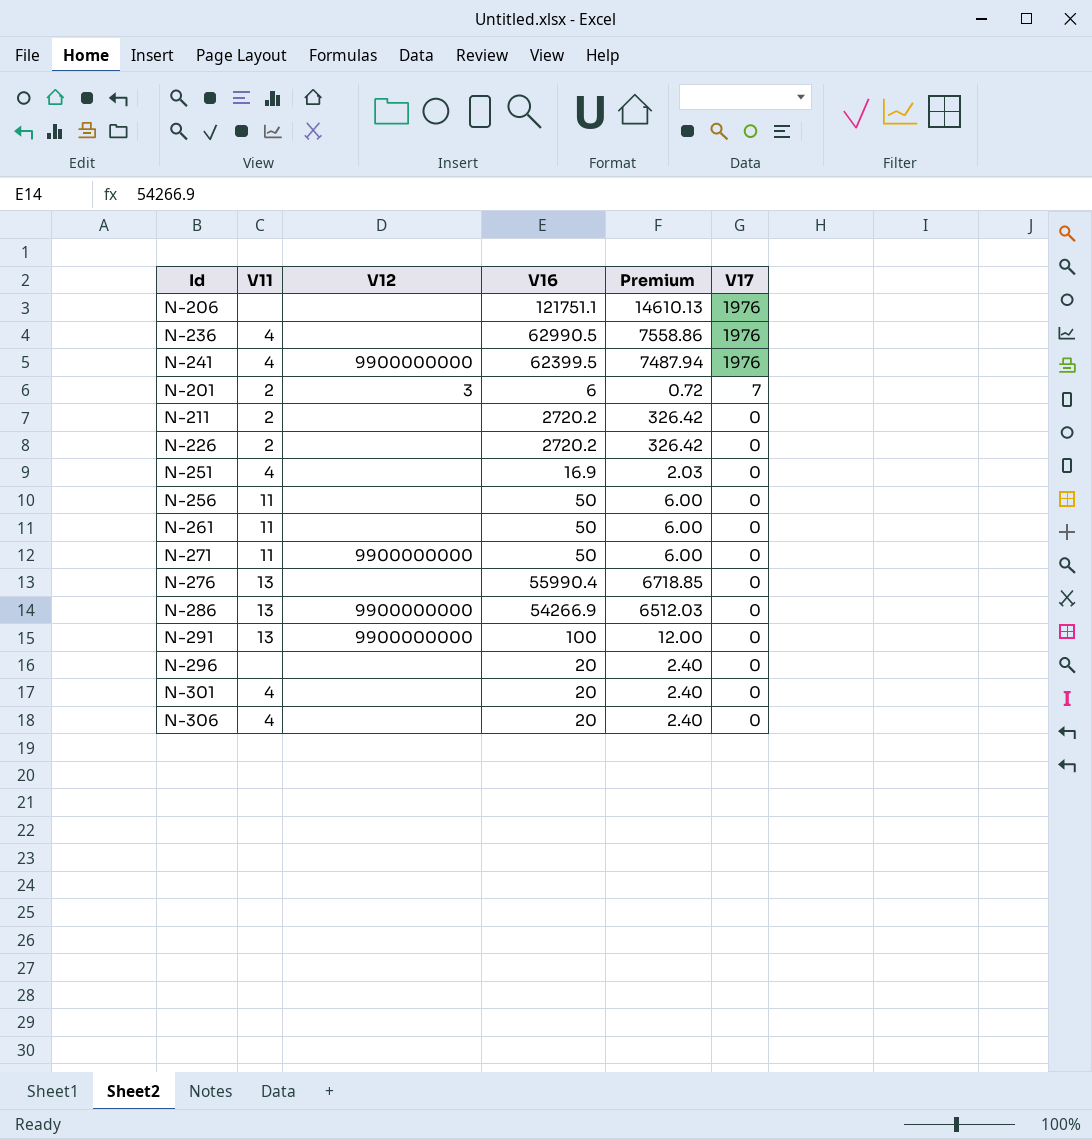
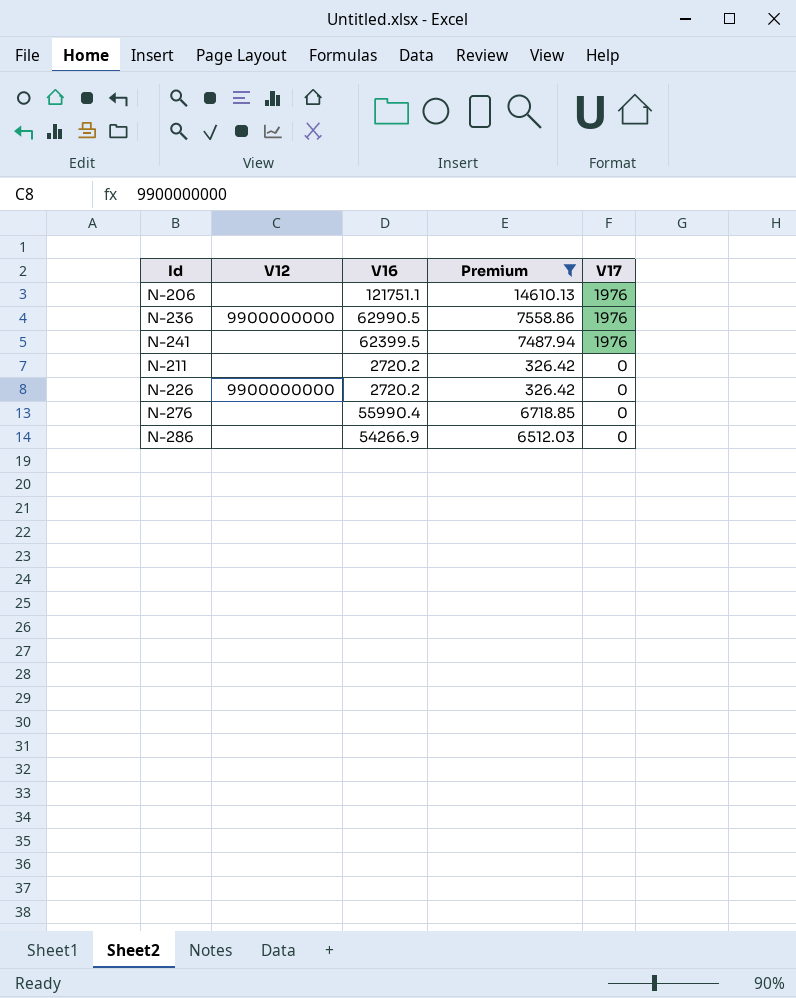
filter: none -> Premium >= 326.42
column V11 | position: 2 -> none
N-236 | V12: none -> 9900000000
N-241 | V12: 9900000000 -> none
N-226 | V12: none -> 9900000000
N-286 | V12: 9900000000 -> none

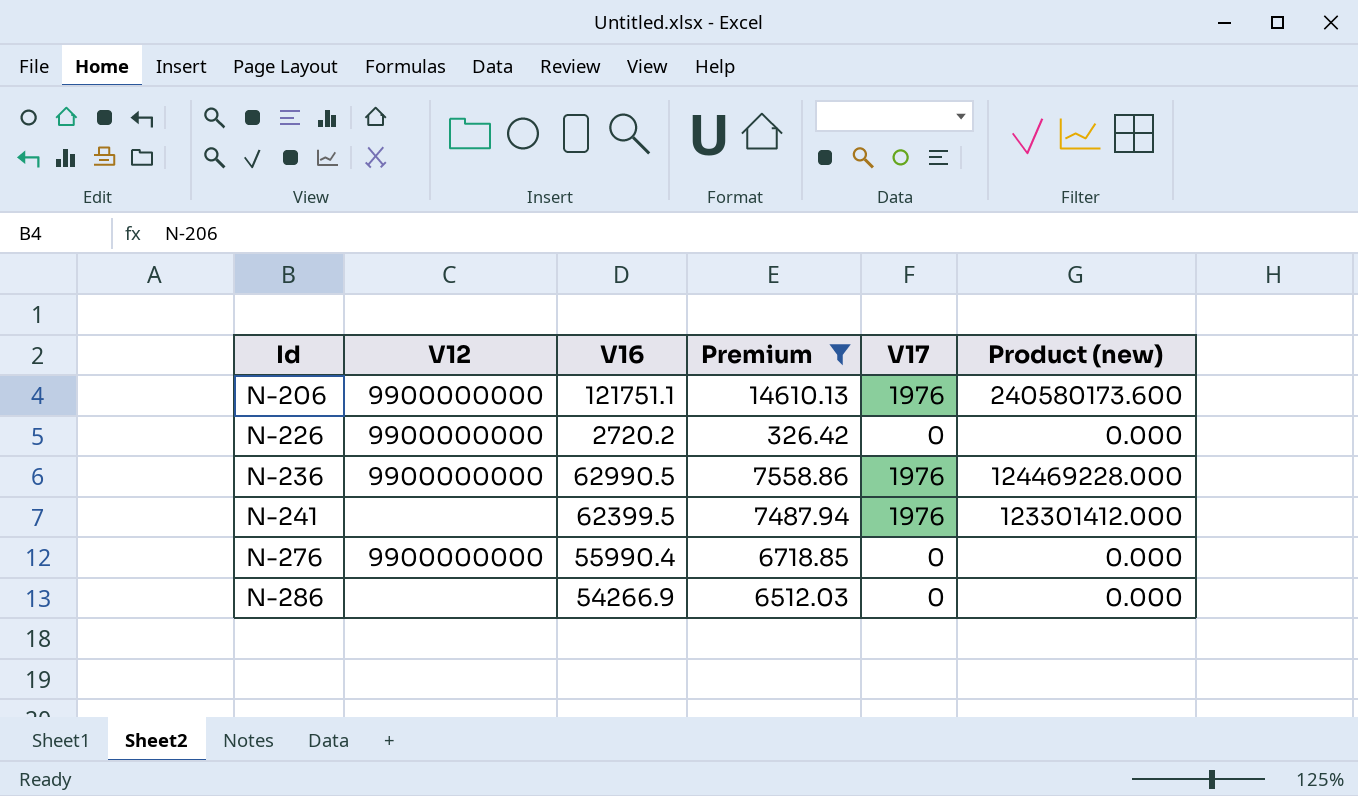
row order: V17 descending -> Id ascending
column Product (new) | formula: none -> [V16] * [V17]
row N-211: none | 2720.2 | 326.42 | 0 -> none
N-206 | V12: none -> 9900000000
N-276 | V12: none -> 9900000000

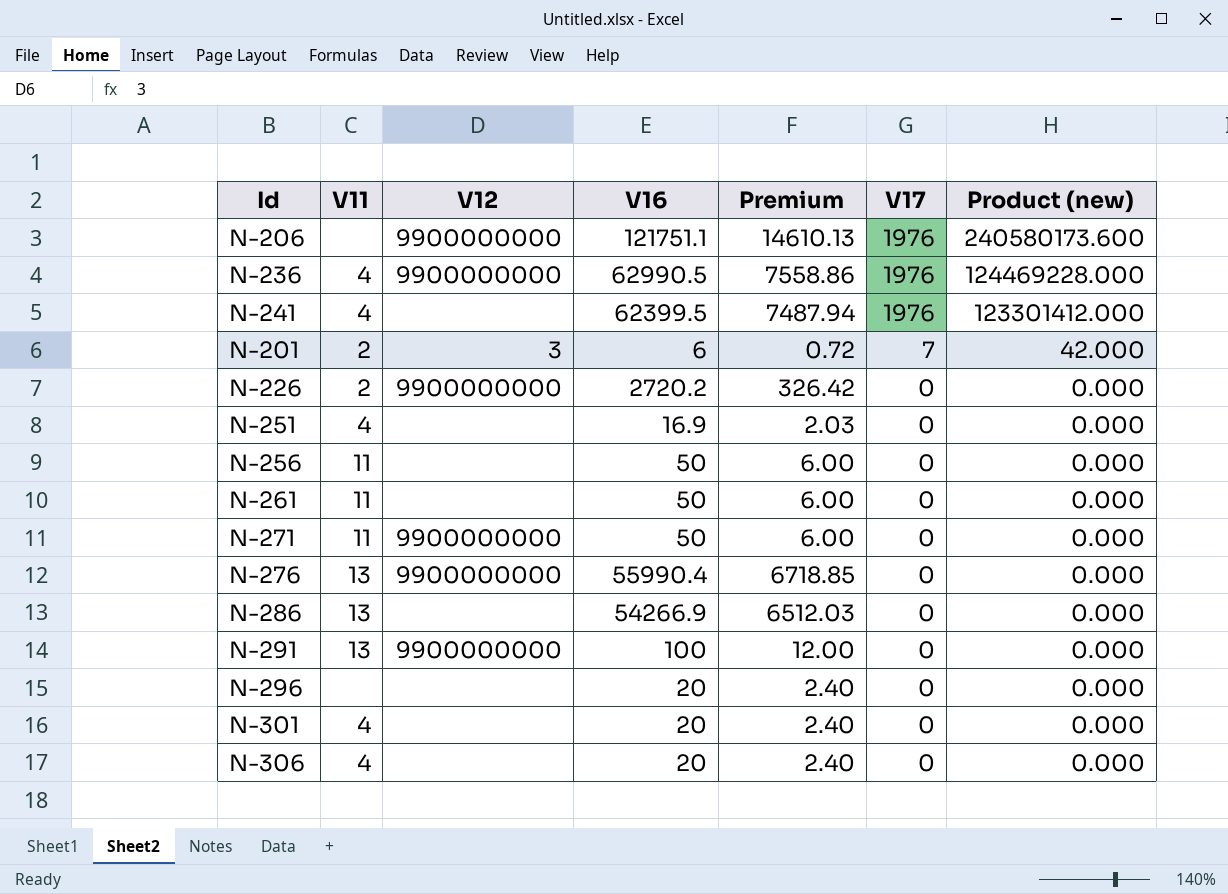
filter: Premium >= 326.42 -> none
row order: Id ascending -> V17 descending
column V11 | position: none -> 2

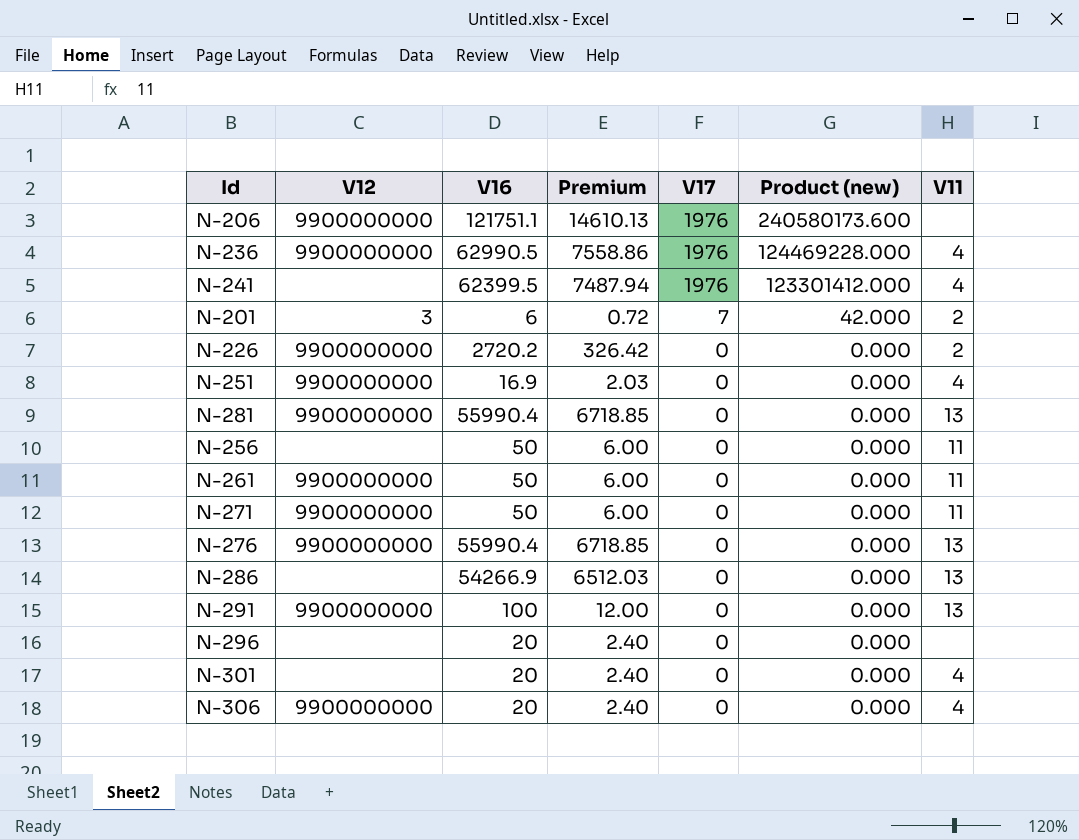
column V11 | position: 2 -> 7
N-251 | V12: none -> 9900000000
row N-281: none -> 9900000000 | 55990.4 | 6718.85 | 0 | 0.000 | 13
N-261 | V12: none -> 9900000000
N-306 | V12: none -> 9900000000

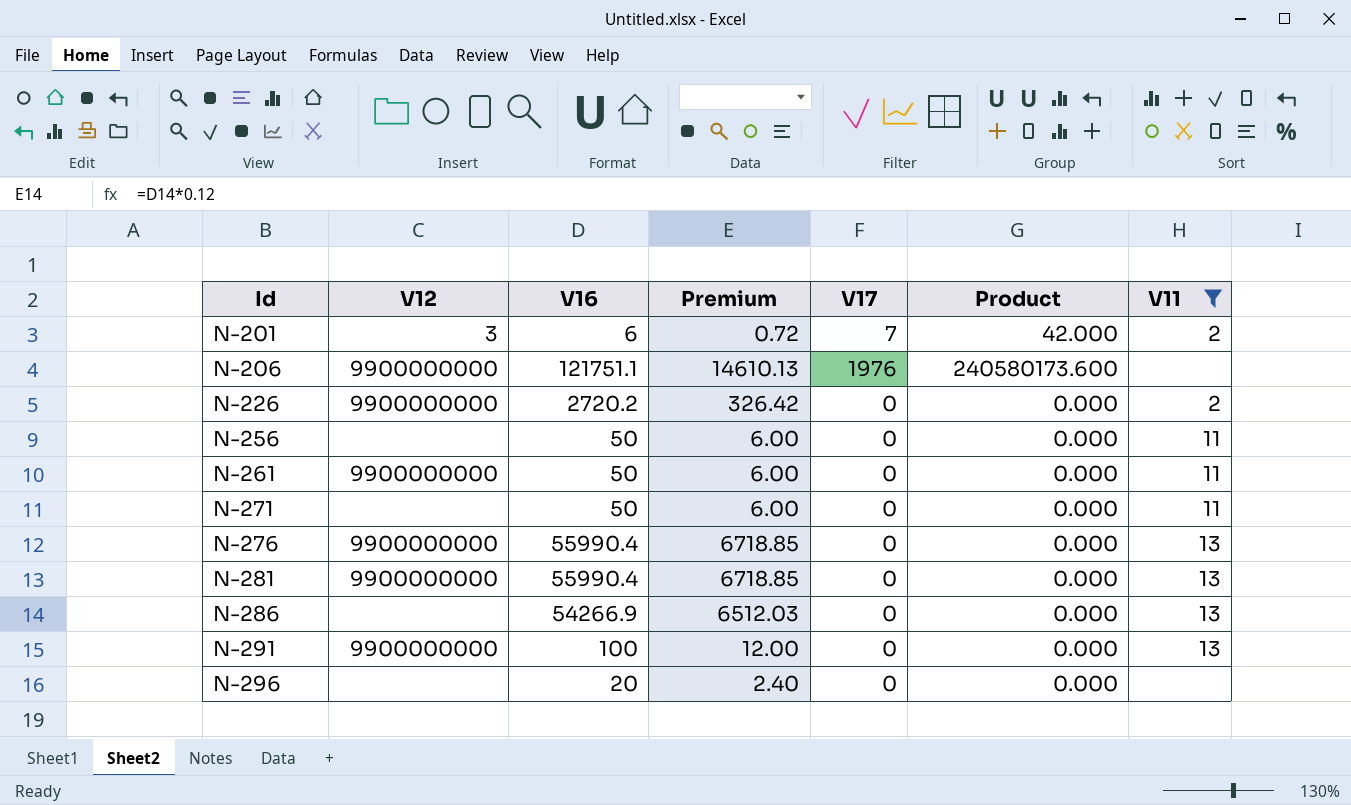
filter: none -> V11 != 4
row order: V17 descending -> Id ascending
column name: Product (new) -> Product
N-271 | V12: 9900000000 -> none

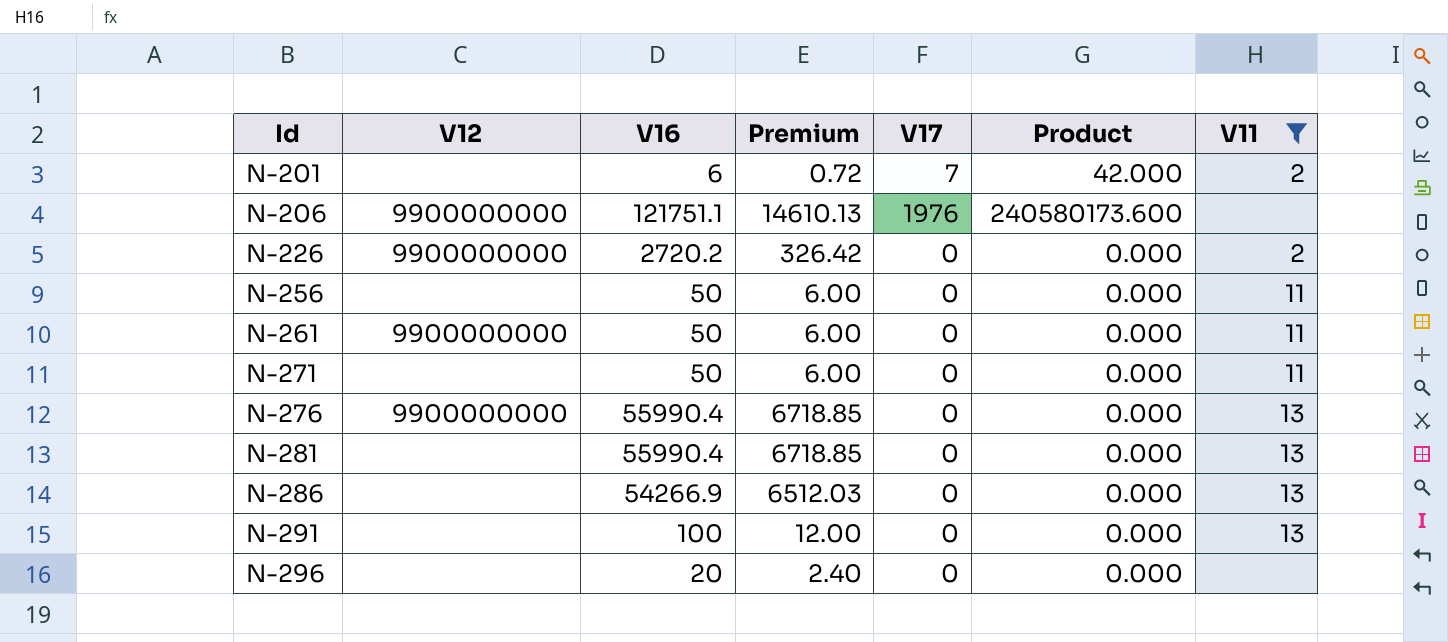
N-201 | V12: 3 -> none
N-281 | V12: 9900000000 -> none
N-291 | V12: 9900000000 -> none

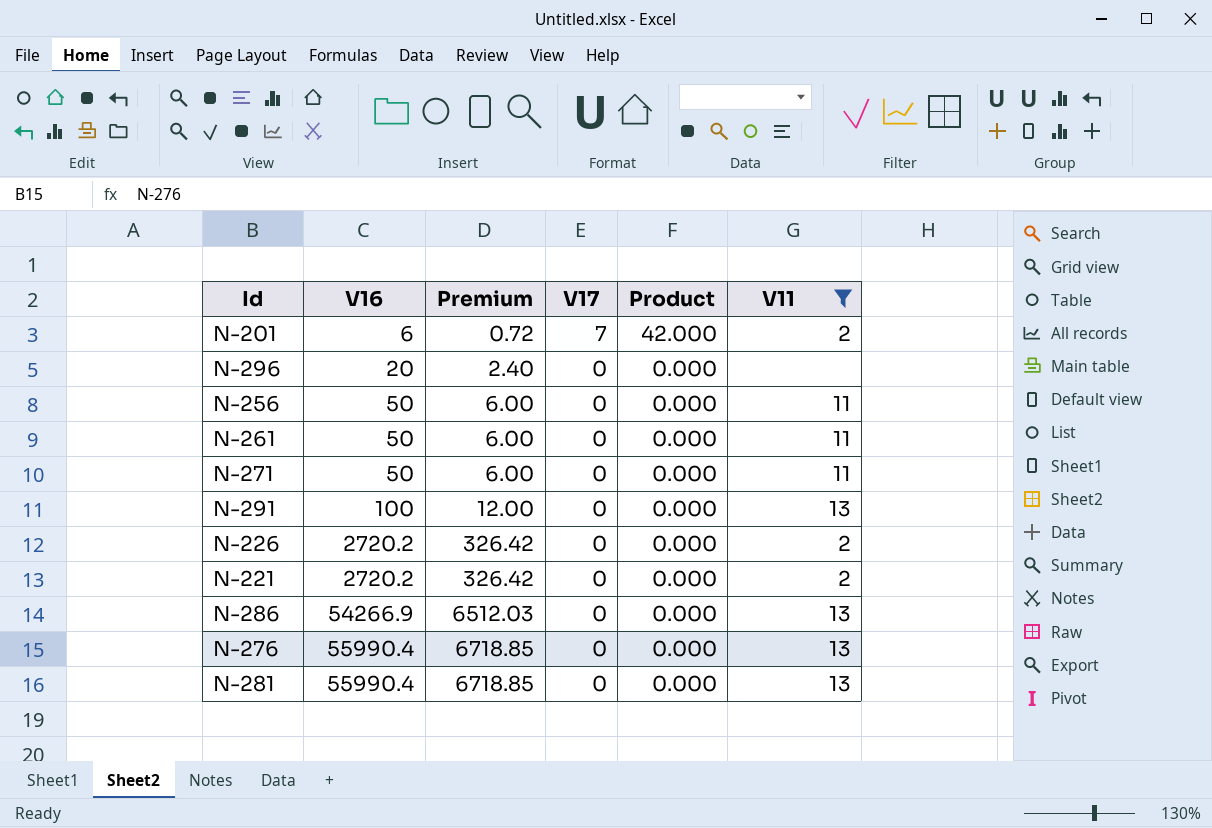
row order: Id ascending -> V16 ascending
column V12 | position: 2 -> none
row N-206: 9900000000 | 121751.1 | 14610.13 | 1976 | 240580173.600 | none -> none
row N-221: none -> 2720.2 | 326.42 | 0 | 0.000 | 2

